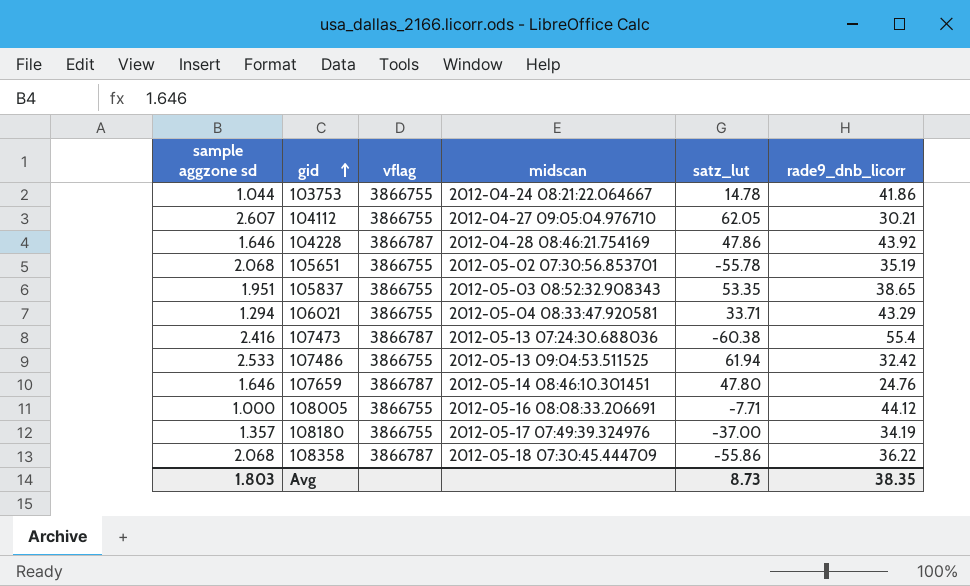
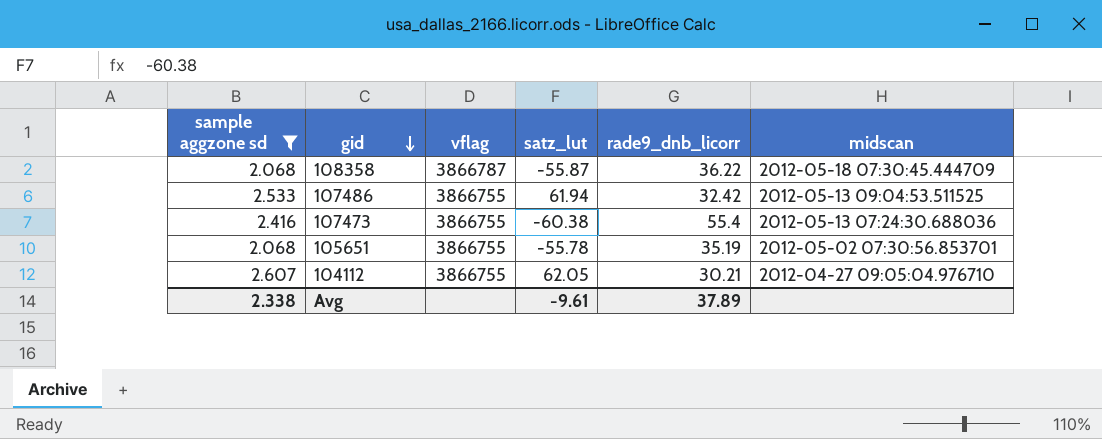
filter: none -> sample aggzone sd >= 2.068
row order: gid ascending -> gid descending
column midscan | position: 4 -> 6
108358 | satz_lut: -55.86 -> -55.87
107473 | vflag: 3866787 -> 3866755
Avg | sample aggzone sd: 1.803 -> 2.338
Avg | satz_lut: 8.73 -> -9.61
Avg | rade9_dnb_licorr: 38.35 -> 37.89

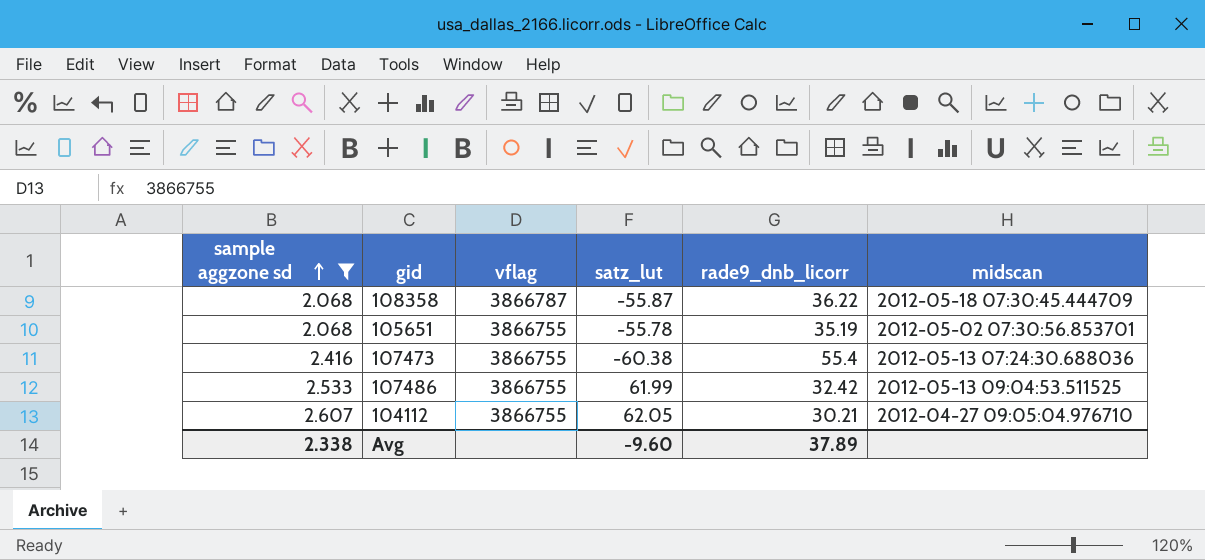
row order: gid descending -> sample aggzone sd ascending
107486 | satz_lut: 61.94 -> 61.99
Avg | satz_lut: -9.61 -> -9.60

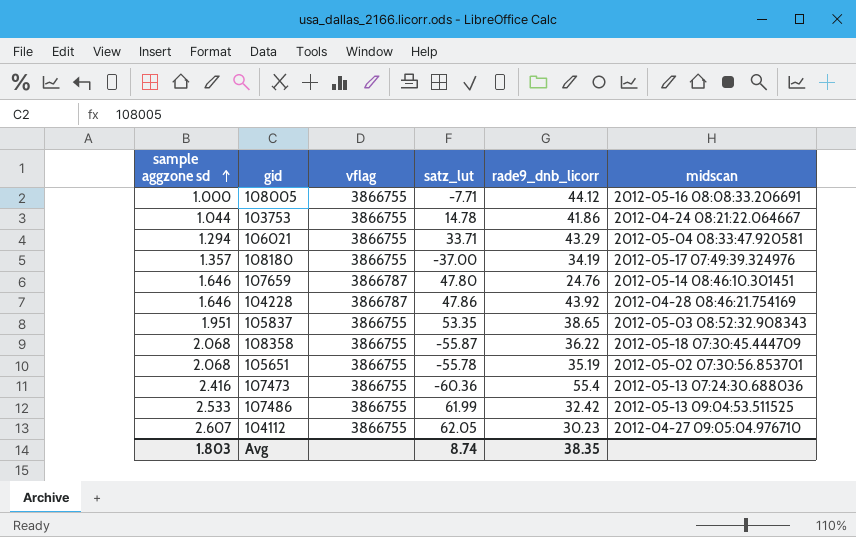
filter: sample aggzone sd >= 2.068 -> none
108358 | vflag: 3866787 -> 3866755
107473 | satz_lut: -60.38 -> -60.36
104112 | rade9_dnb_licorr: 30.21 -> 30.23
Avg | sample aggzone sd: 2.338 -> 1.803
Avg | satz_lut: -9.60 -> 8.74
Avg | rade9_dnb_licorr: 37.89 -> 38.35

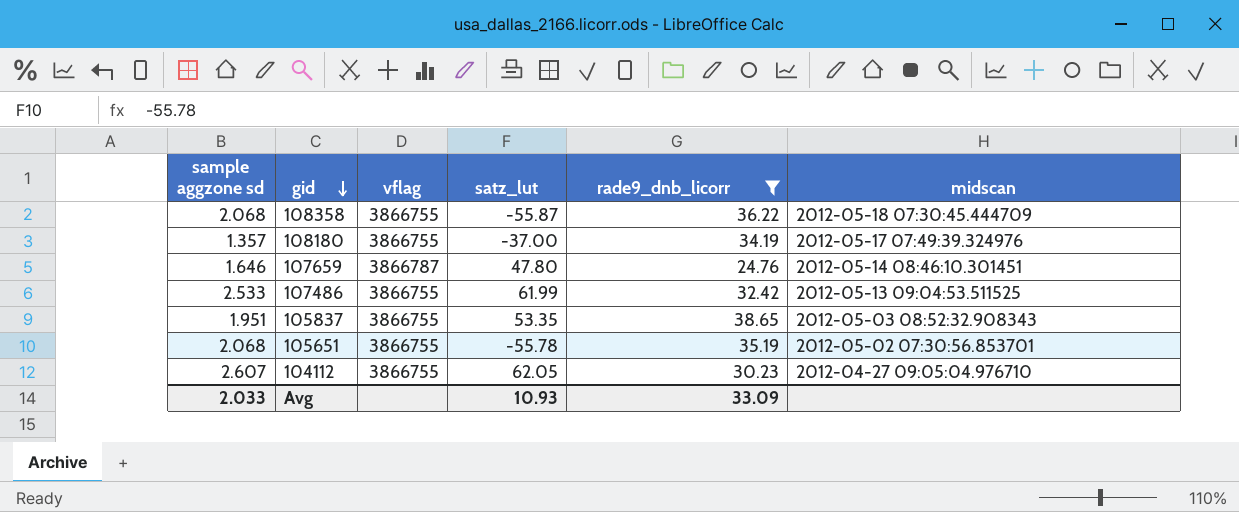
filter: none -> rade9_dnb_licorr <= 38.65
row order: sample aggzone sd ascending -> gid descending
Avg | sample aggzone sd: 1.803 -> 2.033
Avg | satz_lut: 8.74 -> 10.93
Avg | rade9_dnb_licorr: 38.35 -> 33.09

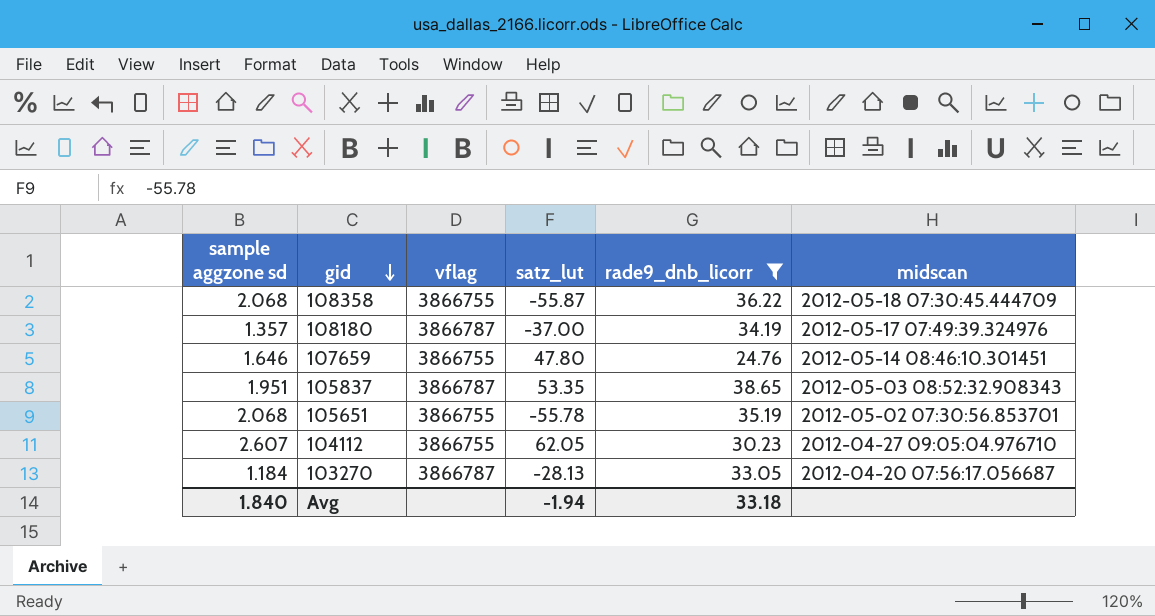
row 107486: 2.533 | 3866755 | 61.99 | 32.42 | 2012-05-13 09:04:53.511525 -> none
108180 | vflag: 3866755 -> 3866787
107659 | vflag: 3866787 -> 3866755
105837 | vflag: 3866755 -> 3866787
row 103270: none -> 1.184 | 3866787 | -28.13 | 33.05 | 2012-04-20 07:56:17.056687
Avg | sample aggzone sd: 2.033 -> 1.840
Avg | satz_lut: 10.93 -> -1.94
Avg | rade9_dnb_licorr: 33.09 -> 33.18

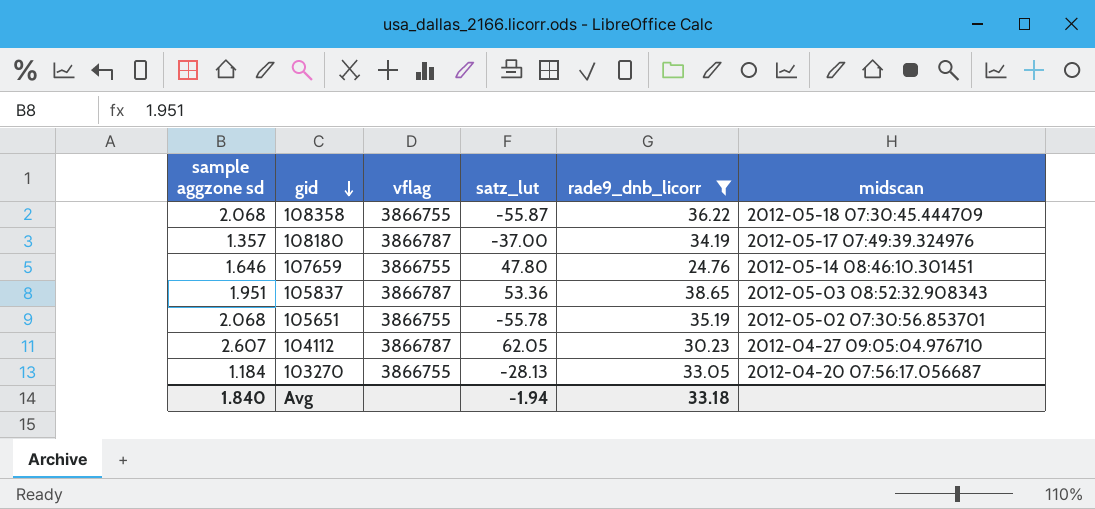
105837 | satz_lut: 53.35 -> 53.36
104112 | vflag: 3866755 -> 3866787
103270 | vflag: 3866787 -> 3866755

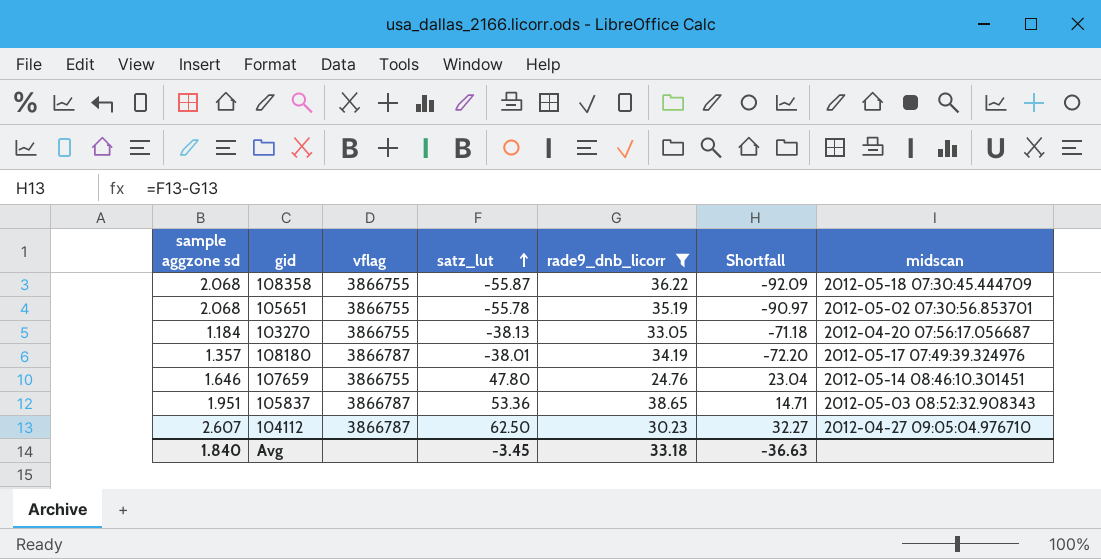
row order: gid descending -> satz_lut ascending
column Shortfall | formula: none -> [satz_lut] - [rade9_dnb_licorr]
103270 | satz_lut: -28.13 -> -38.13
108180 | satz_lut: -37.00 -> -38.01
104112 | satz_lut: 62.05 -> 62.50
Avg | satz_lut: -1.94 -> -3.45

